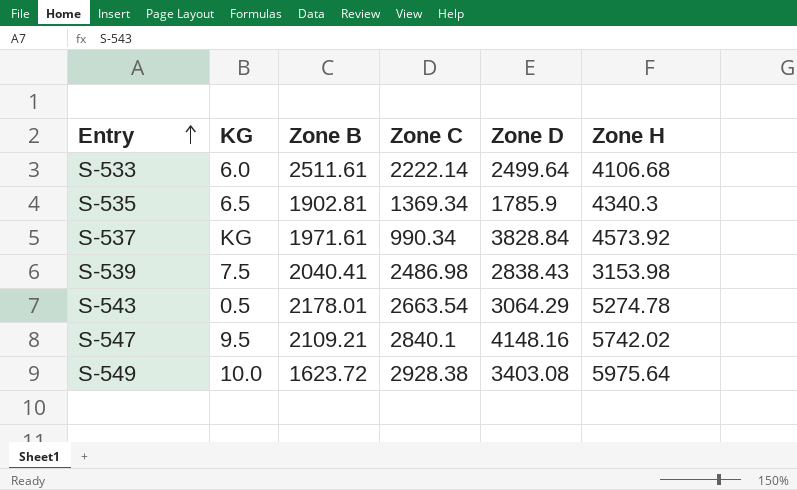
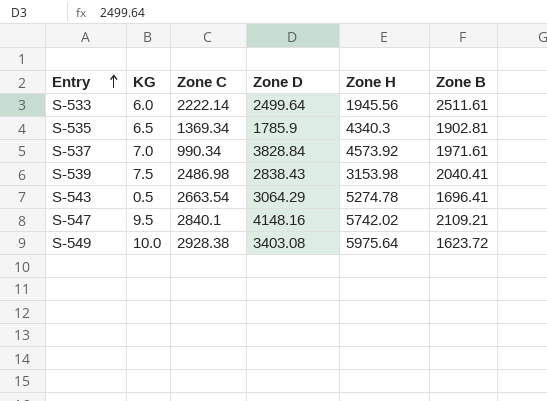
column Zone B | position: 3 -> 6
S-533 | Zone H: 4106.68 -> 1945.56
S-537 | KG: KG -> 7.0
S-543 | Zone B: 2178.01 -> 1696.41

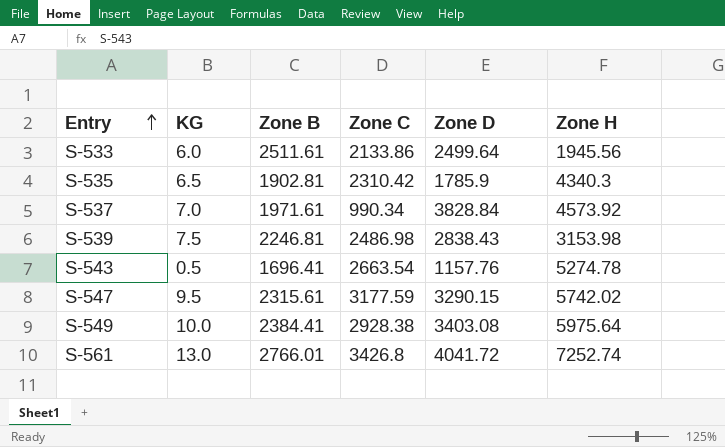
column Zone B | position: 6 -> 3
S-533 | Zone C: 2222.14 -> 2133.86
S-535 | Zone C: 1369.34 -> 2310.42
S-539 | Zone B: 2040.41 -> 2246.81
S-543 | Zone D: 3064.29 -> 1157.76
S-547 | Zone B: 2109.21 -> 2315.61
S-547 | Zone C: 2840.1 -> 3177.59
S-547 | Zone D: 4148.16 -> 3290.15
S-549 | Zone B: 1623.72 -> 2384.41
row S-561: none -> 13.0 | 2766.01 | 3426.8 | 4041.72 | 7252.74

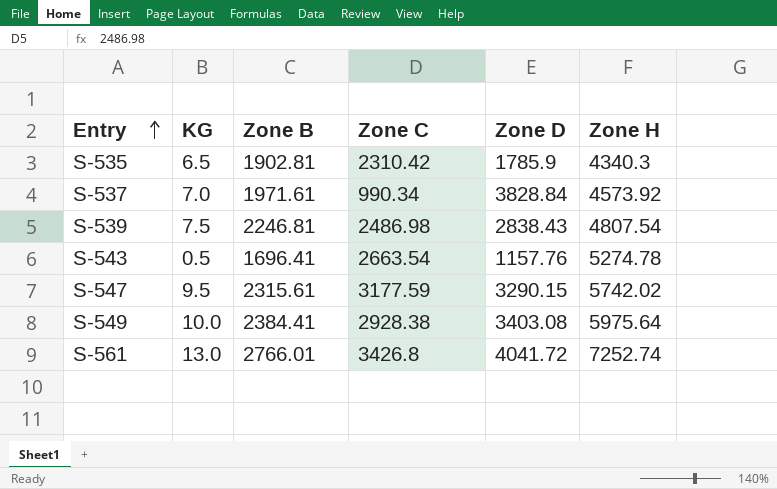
row S-533: 6.0 | 2511.61 | 2133.86 | 2499.64 | 1945.56 -> none
S-539 | Zone H: 3153.98 -> 4807.54

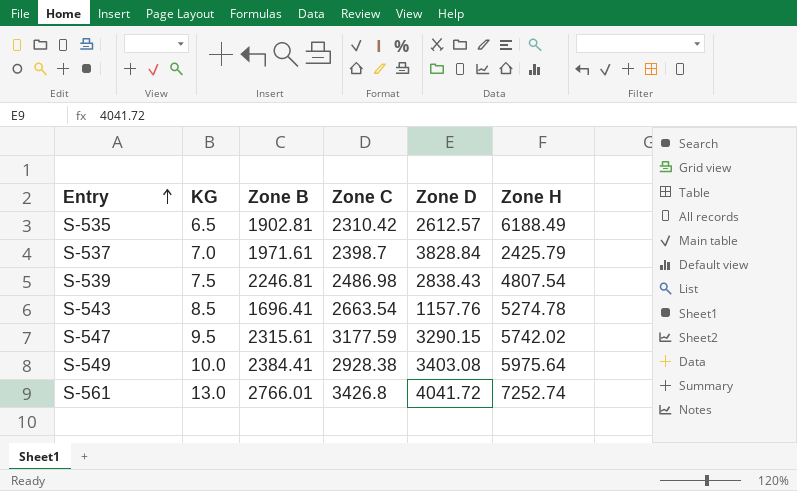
S-535 | Zone D: 1785.9 -> 2612.57
S-535 | Zone H: 4340.3 -> 6188.49
S-537 | Zone C: 990.34 -> 2398.7
S-537 | Zone H: 4573.92 -> 2425.79
S-543 | KG: 0.5 -> 8.5

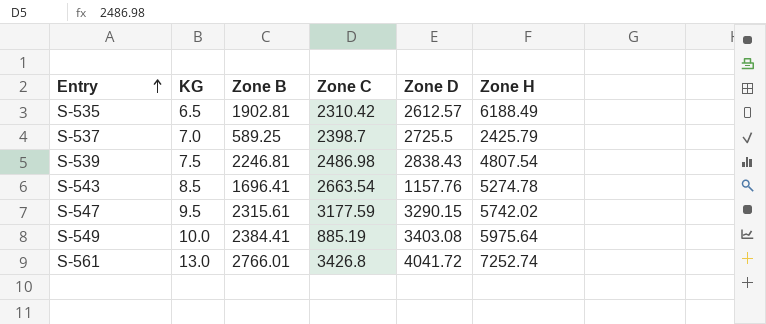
S-537 | Zone B: 1971.61 -> 589.25
S-537 | Zone D: 3828.84 -> 2725.5
S-549 | Zone C: 2928.38 -> 885.19

